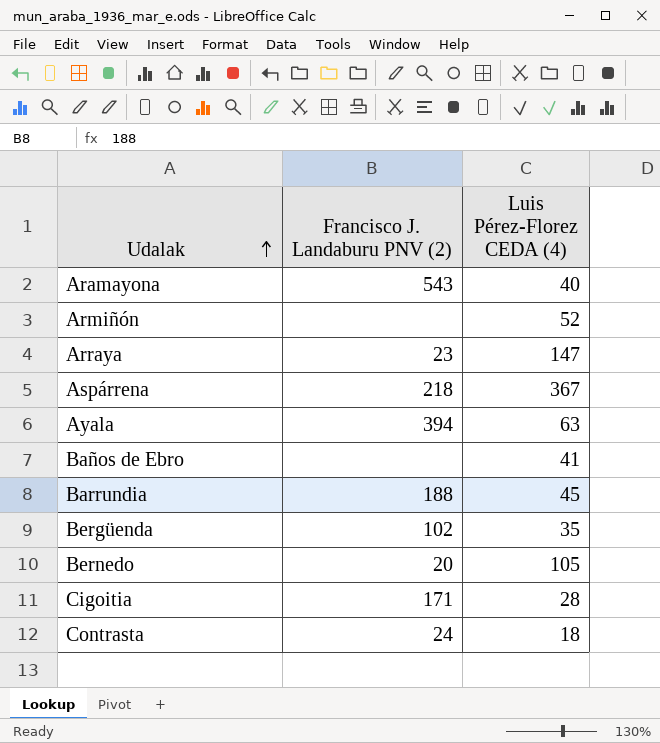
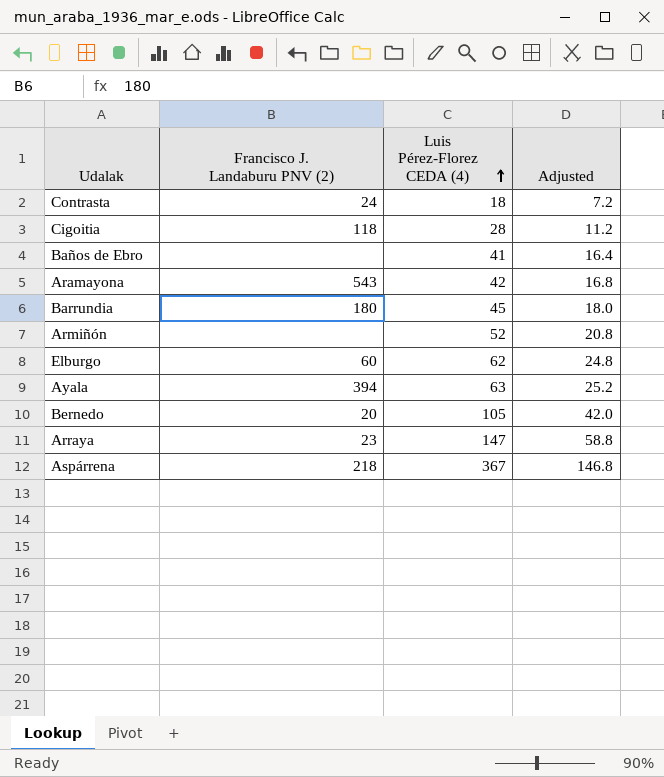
row order: Udalak ascending -> Luis Pérez-Florez CEDA (4) ascending
column Adjusted | formula: none -> [Luis Pérez-Florez CEDA (4)] * 0.4
row Bergüenda: 102 | 35 -> none
Cigoitia | Francisco J. Landaburu PNV (2): 171 -> 118
Aramayona | Luis Pérez-Florez CEDA (4): 40 -> 42
Barrundia | Francisco J. Landaburu PNV (2): 188 -> 180
row Elburgo: none -> 60 | 62 | 24.8

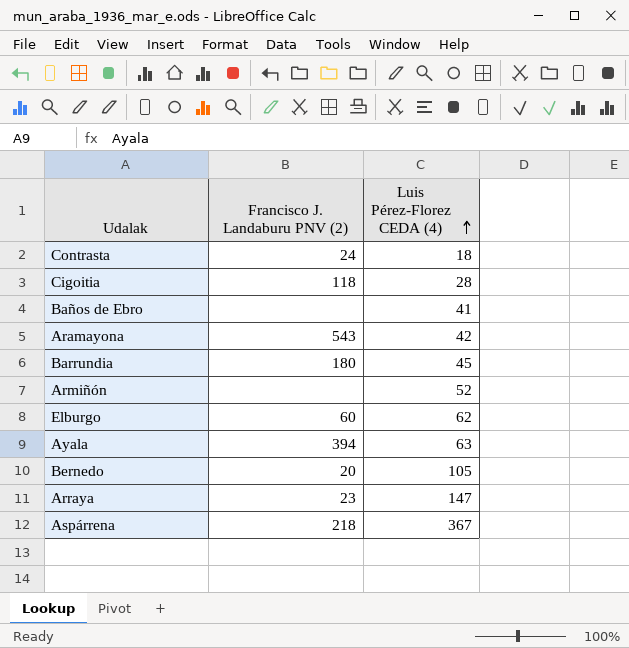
column Adjusted | formula: [Luis Pérez-Florez CEDA (4)] * 0.4 -> none

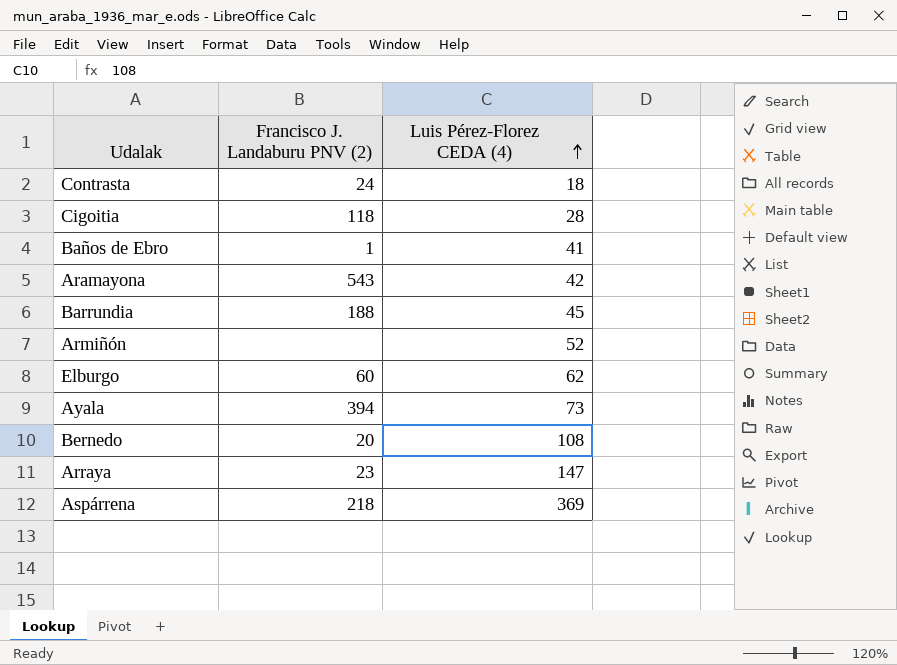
Baños de Ebro | Francisco J. Landaburu PNV (2): none -> 1
Barrundia | Francisco J. Landaburu PNV (2): 180 -> 188
Ayala | Luis Pérez-Florez CEDA (4): 63 -> 73
Bernedo | Luis Pérez-Florez CEDA (4): 105 -> 108
Aspárrena | Luis Pérez-Florez CEDA (4): 367 -> 369

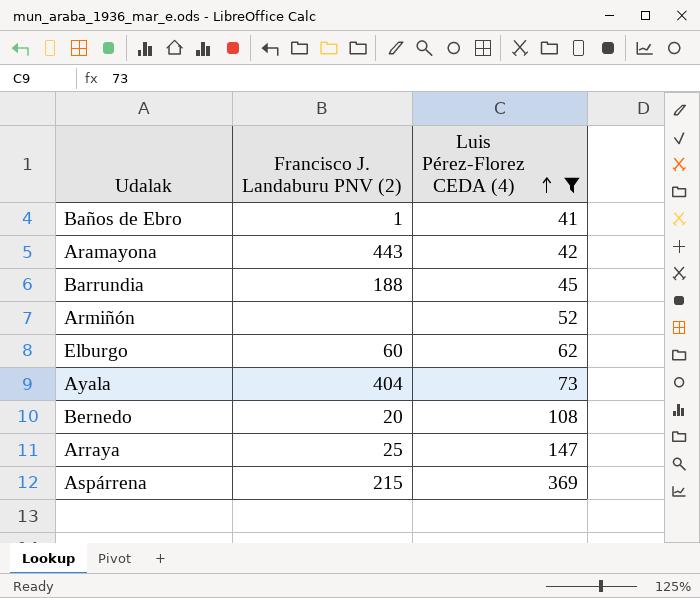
filter: none -> Luis Pérez-Florez CEDA (4) >= 41
Aramayona | Francisco J. Landaburu PNV (2): 543 -> 443
Ayala | Francisco J. Landaburu PNV (2): 394 -> 404
Arraya | Francisco J. Landaburu PNV (2): 23 -> 25
Aspárrena | Francisco J. Landaburu PNV (2): 218 -> 215

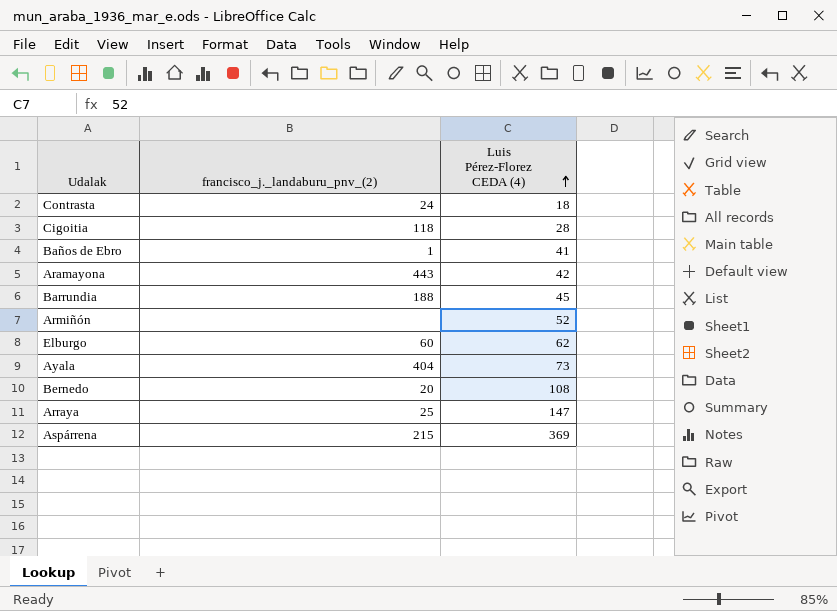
filter: Luis Pérez-Florez CEDA (4) >= 41 -> none
column name: Francisco J. Landaburu PNV (2) -> francisco_j._landaburu_pnv_(2)

